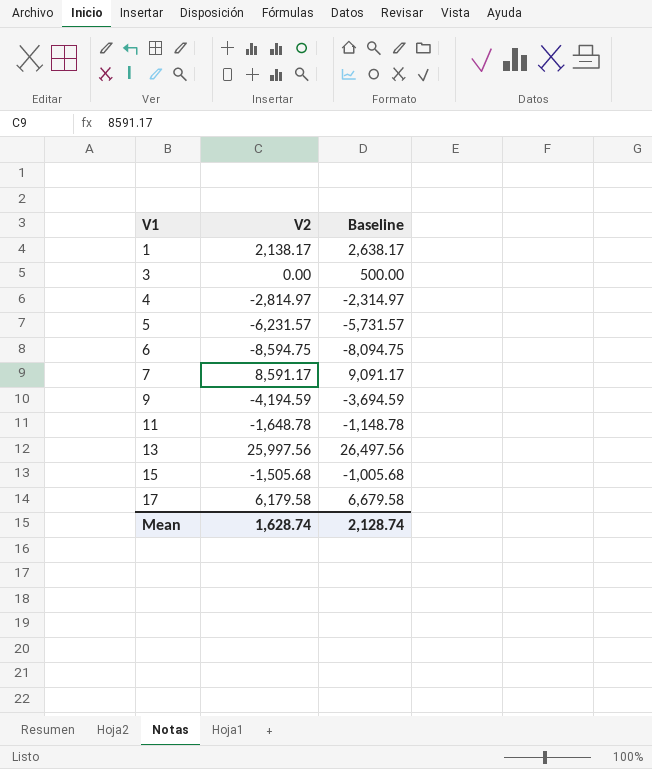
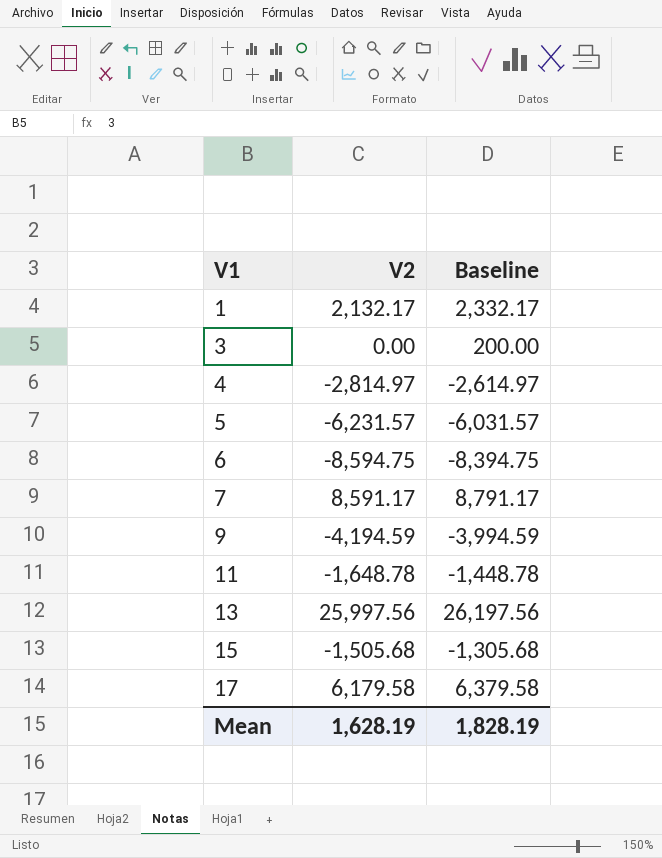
column Baseline | formula: [V2] + 500 -> [V2] + 200
1 | V2: 2,138.17 -> 2,132.17
Mean | V2: 1,628.74 -> 1,628.19
Mean | Baseline: 2,128.74 -> 1,828.19

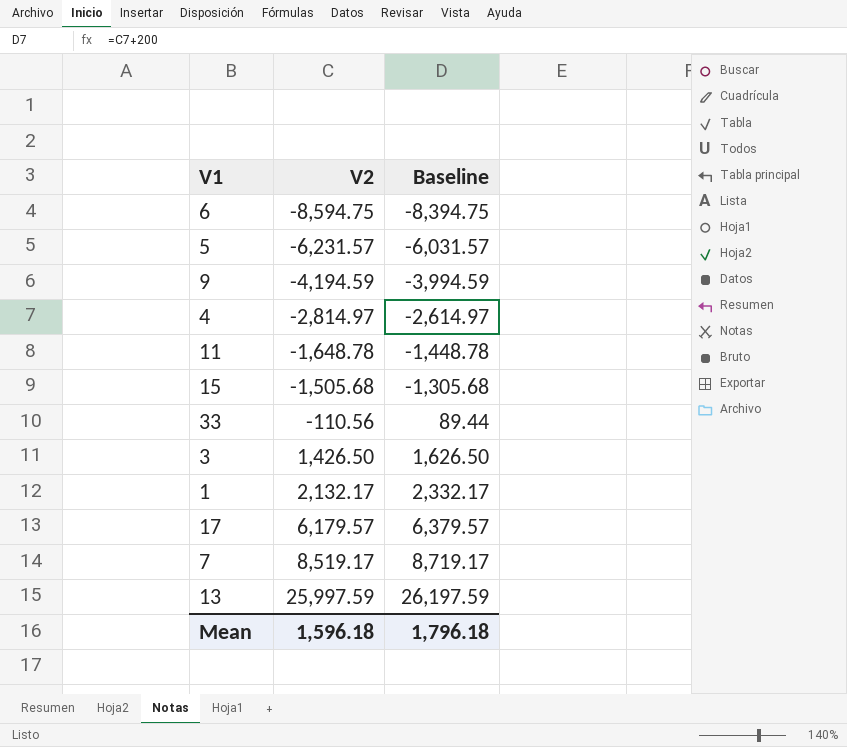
row order: V1 ascending -> V2 ascending
row 33: none -> -110.56 | 89.44
3 | V2: 0.00 -> 1,426.50
3 | Baseline: 200.00 -> 1,626.50
17 | V2: 6,179.58 -> 6,179.57
17 | Baseline: 6,379.58 -> 6,379.57
7 | V2: 8,591.17 -> 8,519.17
7 | Baseline: 8,791.17 -> 8,719.17
13 | V2: 25,997.56 -> 25,997.59
13 | Baseline: 26,197.56 -> 26,197.59
Mean | V2: 1,628.19 -> 1,596.18
Mean | Baseline: 1,828.19 -> 1,796.18

